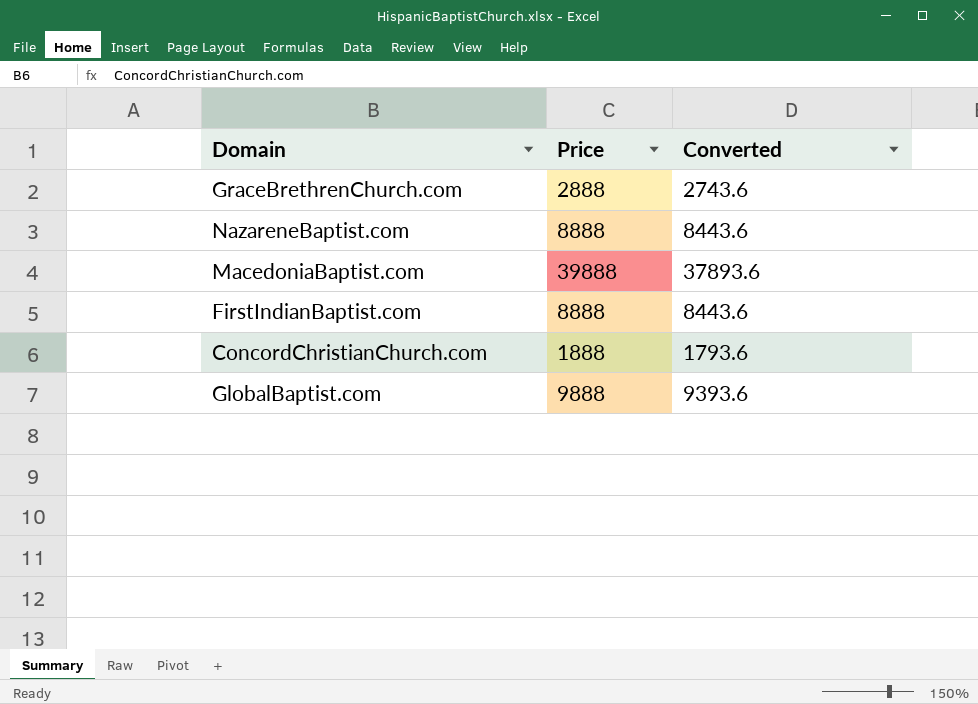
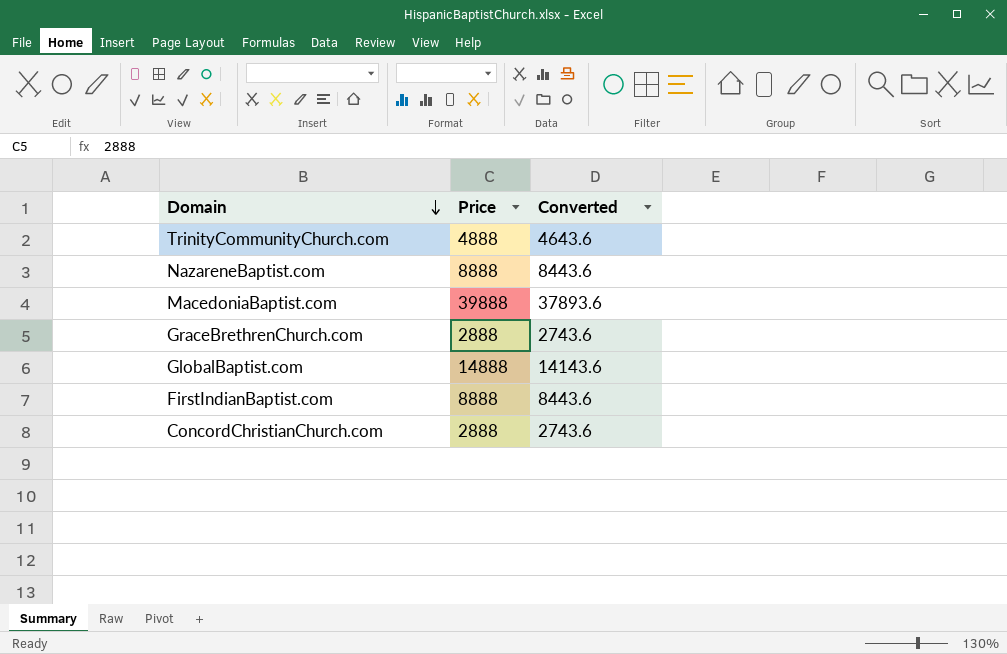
row order: none -> Domain descending
row TrinityCommunityChurch.com: none -> 4888 | 4643.6
GlobalBaptist.com | Price: 9888 -> 14888
GlobalBaptist.com | Converted: 9393.6 -> 14143.6
ConcordChristianChurch.com | Price: 1888 -> 2888
ConcordChristianChurch.com | Converted: 1793.6 -> 2743.6

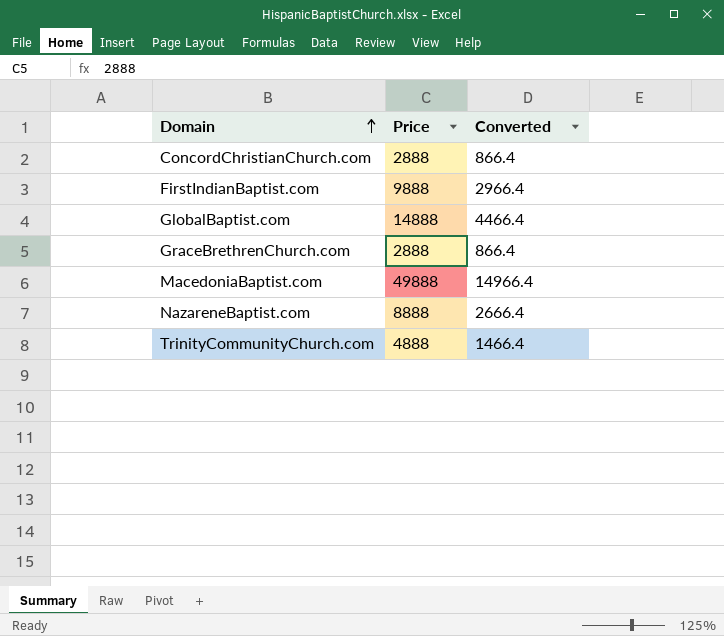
row order: Domain descending -> Domain ascending
column Converted | formula: [Price] * 0.95 -> [Price] * 0.3
FirstIndianBaptist.com | Price: 8888 -> 9888
MacedoniaBaptist.com | Price: 39888 -> 49888

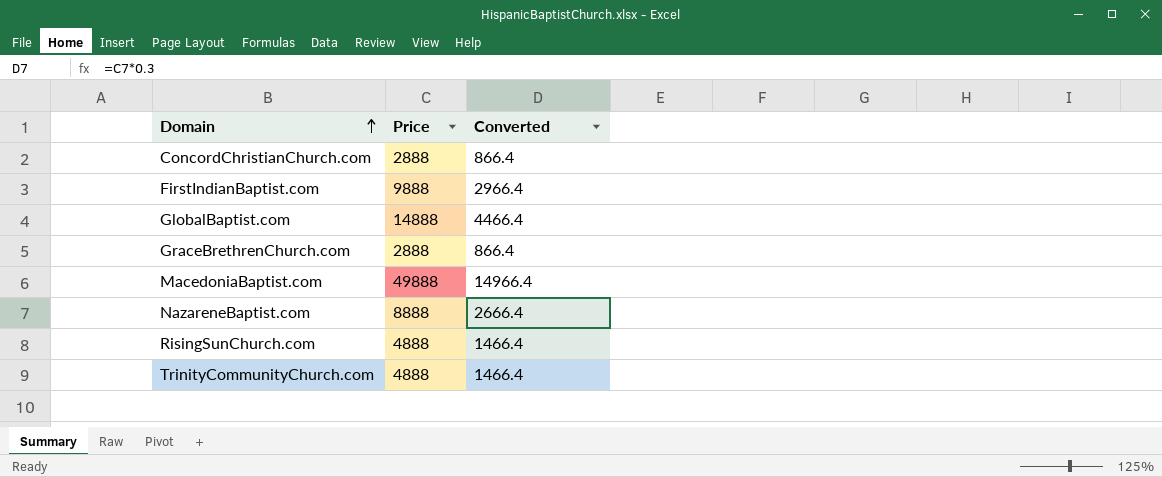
row RisingSunChurch.com: none -> 4888 | 1466.4

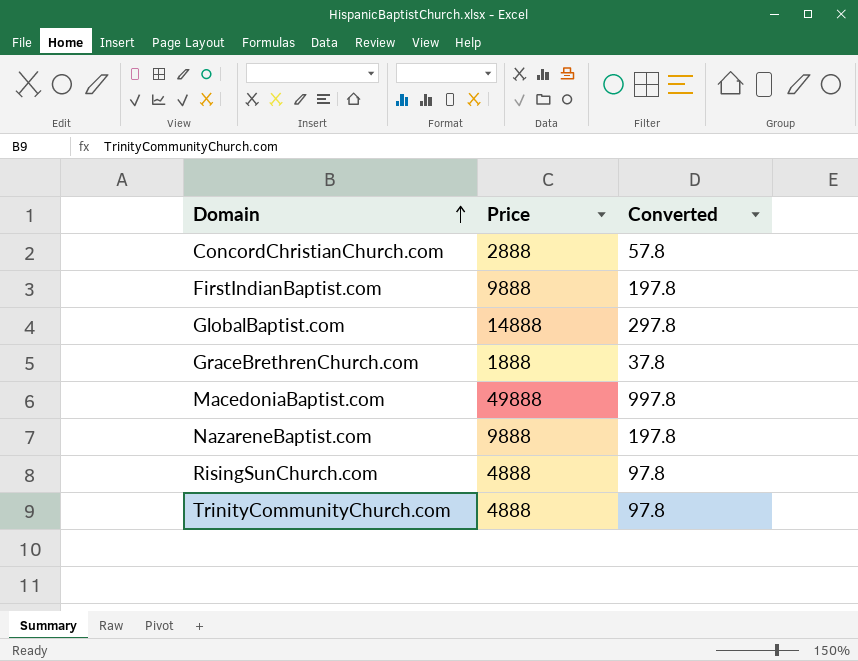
column Converted | formula: [Price] * 0.3 -> [Price] * 0.02
GraceBrethrenChurch.com | Price: 2888 -> 1888
NazareneBaptist.com | Price: 8888 -> 9888

